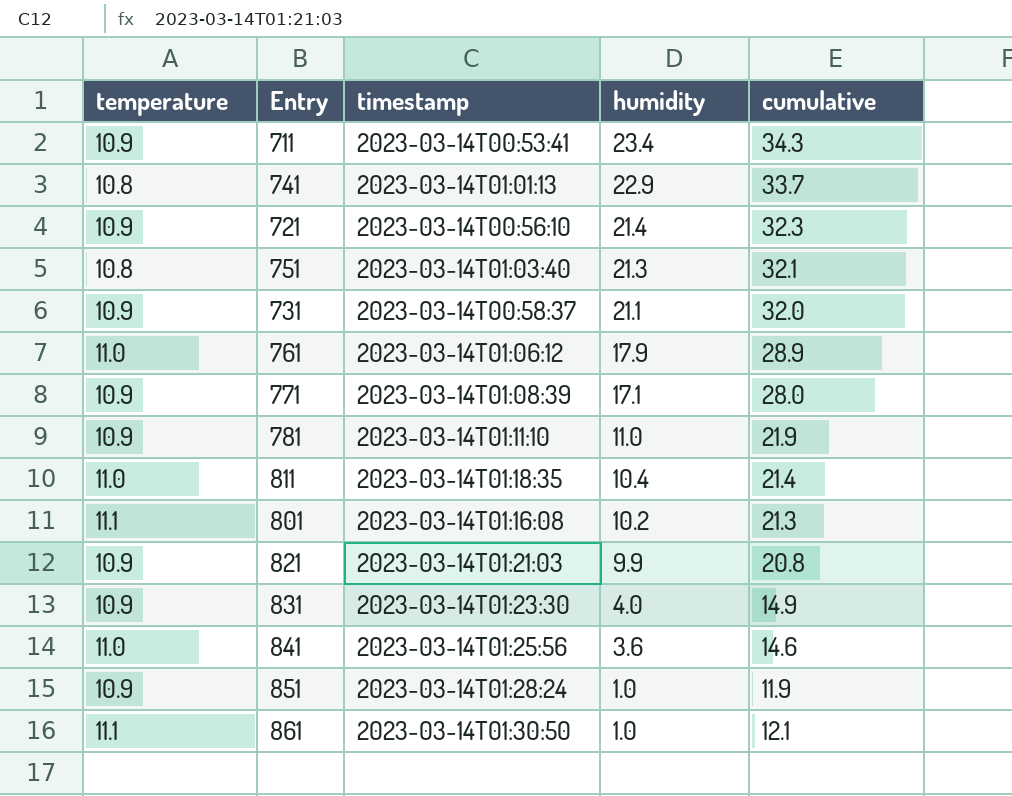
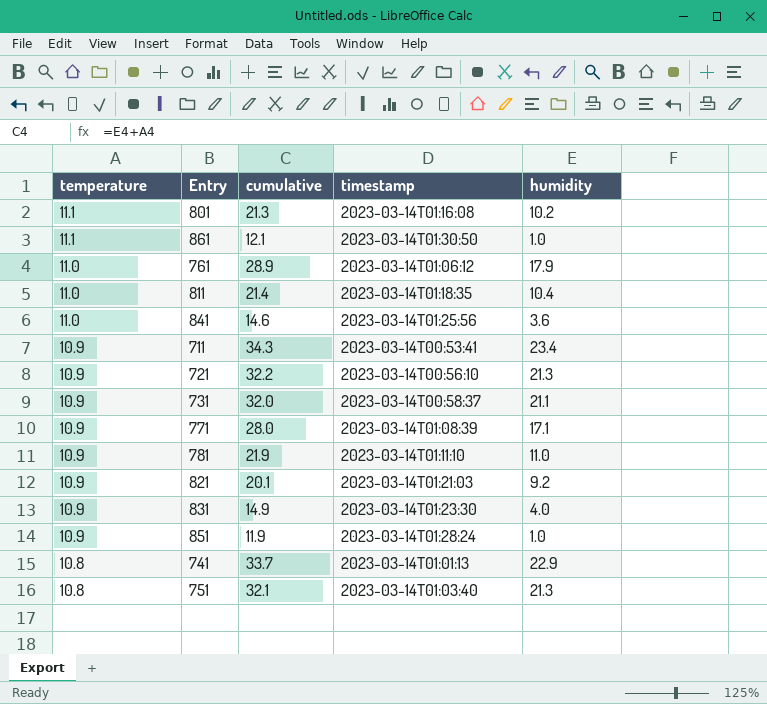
row order: humidity descending -> temperature descending
column cumulative | position: 5 -> 3
721 | cumulative: 32.3 -> 32.2
721 | humidity: 21.4 -> 21.3
821 | cumulative: 20.8 -> 20.1
821 | humidity: 9.9 -> 9.2

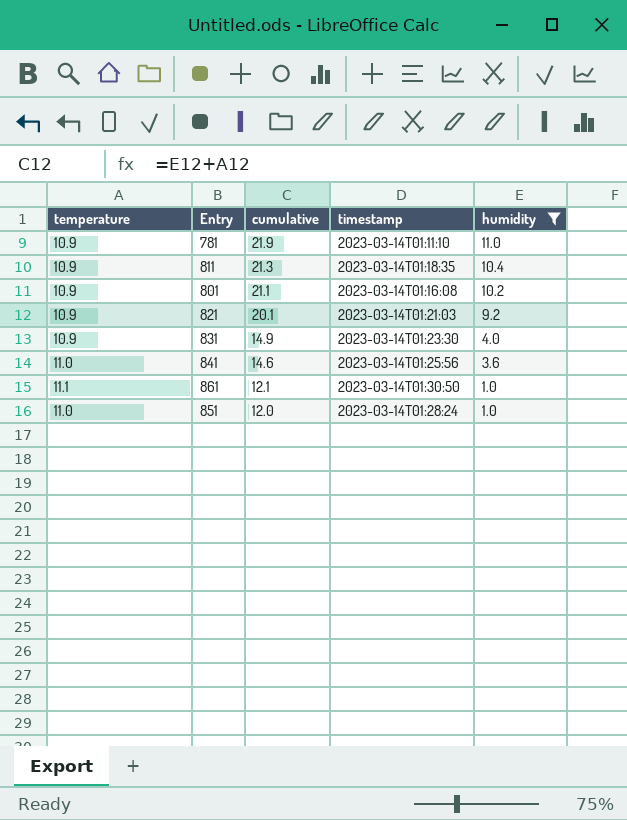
filter: none -> humidity <= 11.0
row order: temperature descending -> cumulative descending
811 | temperature: 11.0 -> 10.9
811 | cumulative: 21.4 -> 21.3
801 | temperature: 11.1 -> 10.9
801 | cumulative: 21.3 -> 21.1
851 | temperature: 10.9 -> 11.0
851 | cumulative: 11.9 -> 12.0

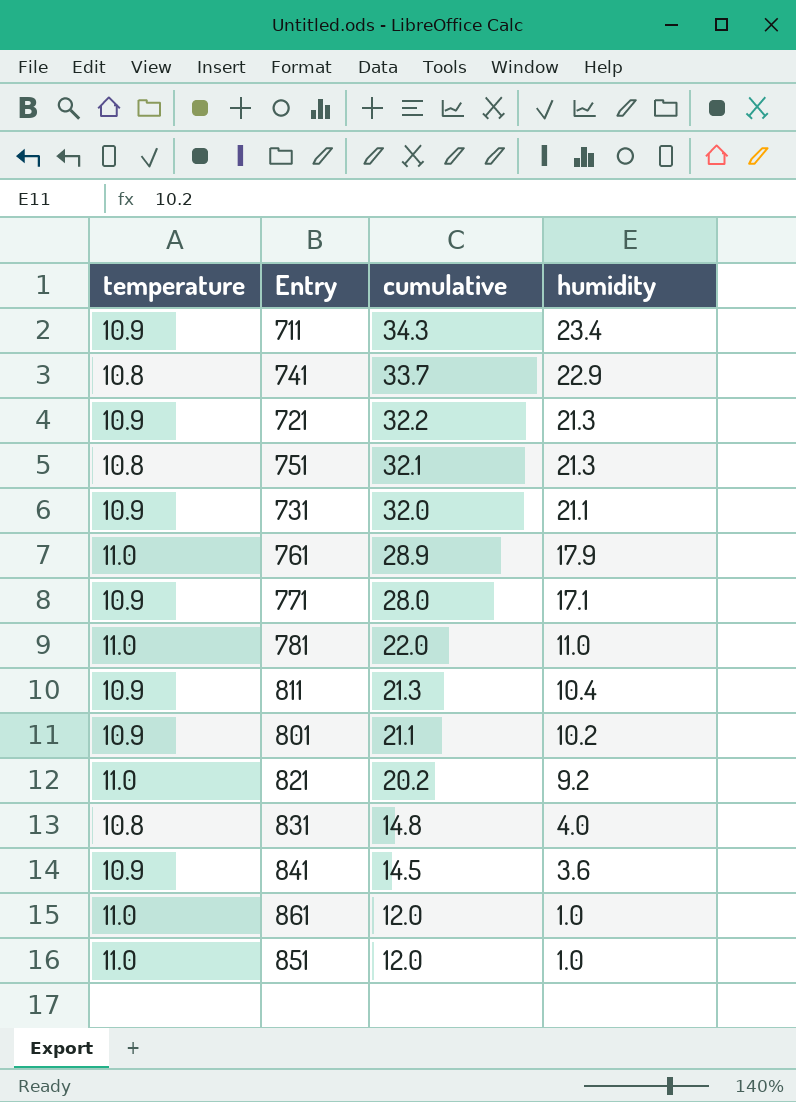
filter: humidity <= 11.0 -> none
column timestamp | position: 4 -> none
781 | temperature: 10.9 -> 11.0
781 | cumulative: 21.9 -> 22.0
821 | temperature: 10.9 -> 11.0
821 | cumulative: 20.1 -> 20.2
831 | temperature: 10.9 -> 10.8
831 | cumulative: 14.9 -> 14.8
841 | temperature: 11.0 -> 10.9
841 | cumulative: 14.6 -> 14.5
861 | temperature: 11.1 -> 11.0
861 | cumulative: 12.1 -> 12.0

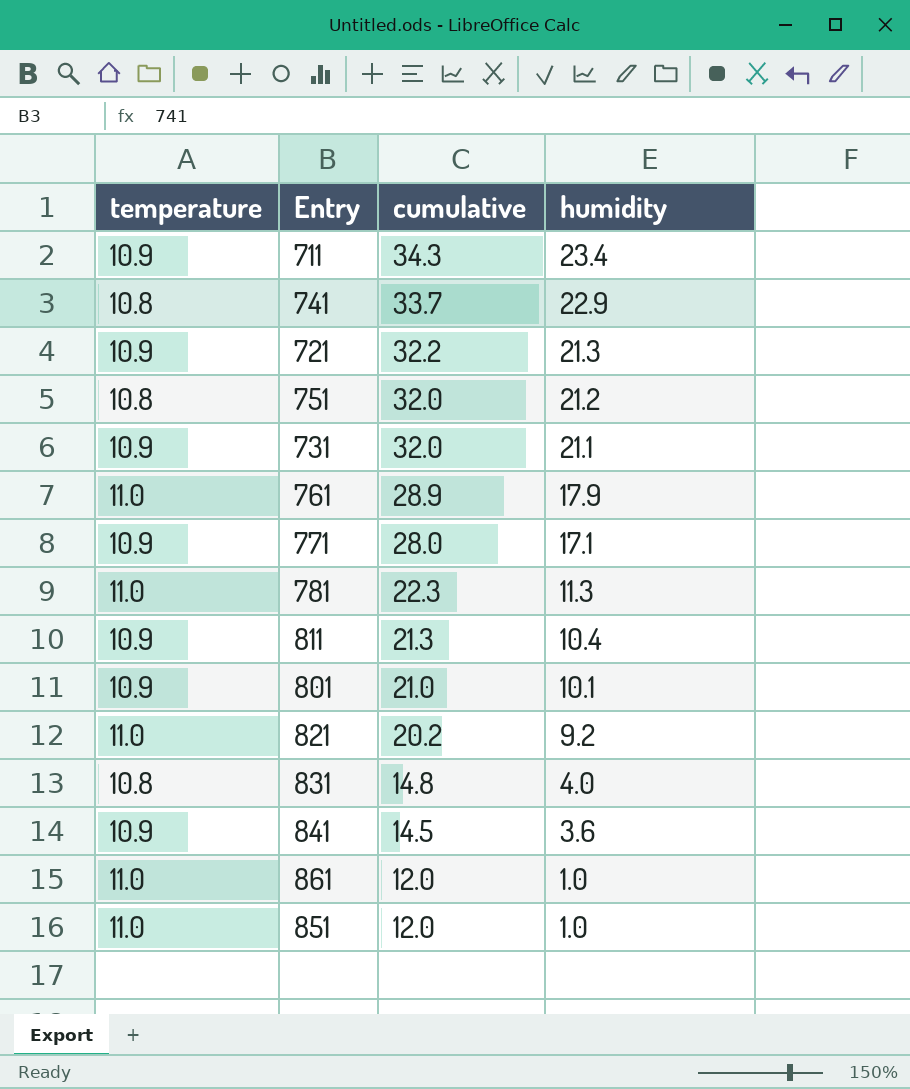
751 | cumulative: 32.1 -> 32.0
751 | humidity: 21.3 -> 21.2
781 | cumulative: 22.0 -> 22.3
781 | humidity: 11.0 -> 11.3
801 | cumulative: 21.1 -> 21.0
801 | humidity: 10.2 -> 10.1

